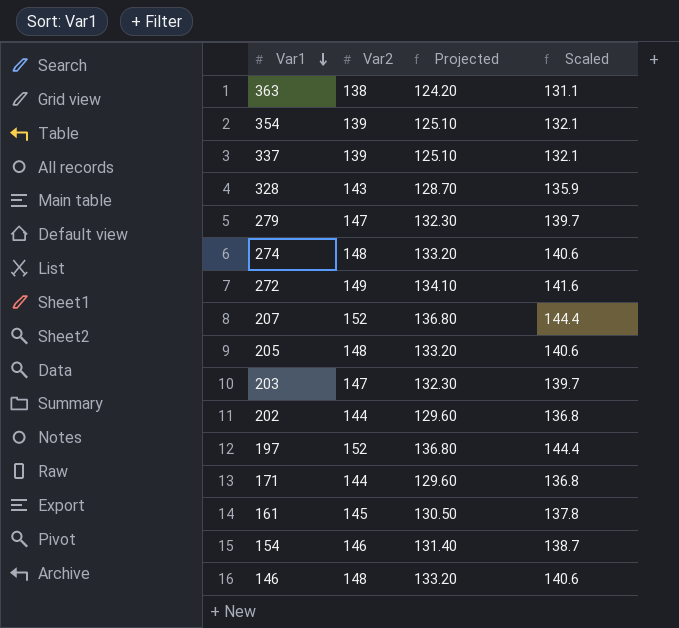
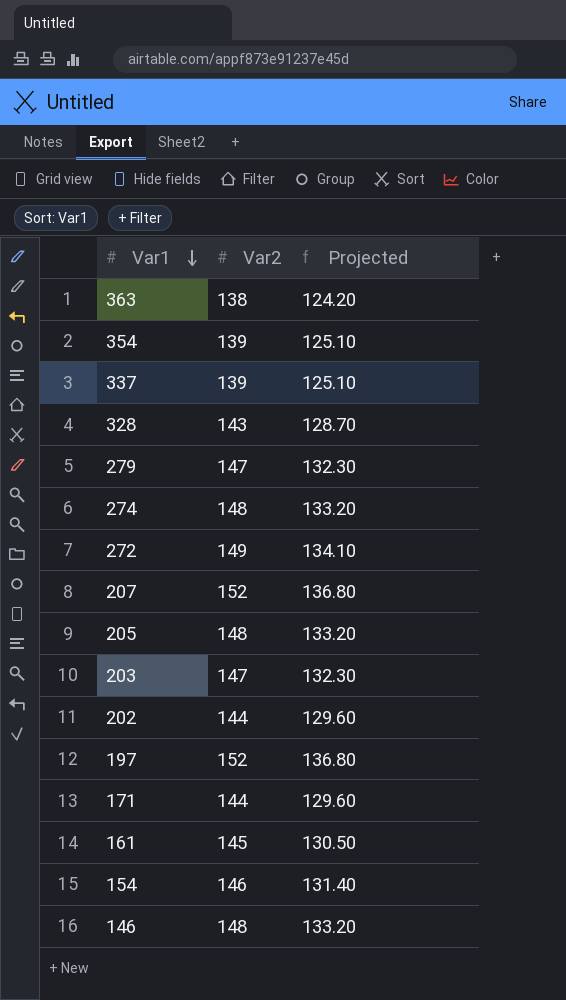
column Scaled | formula: [Var2] * 0.95 -> none

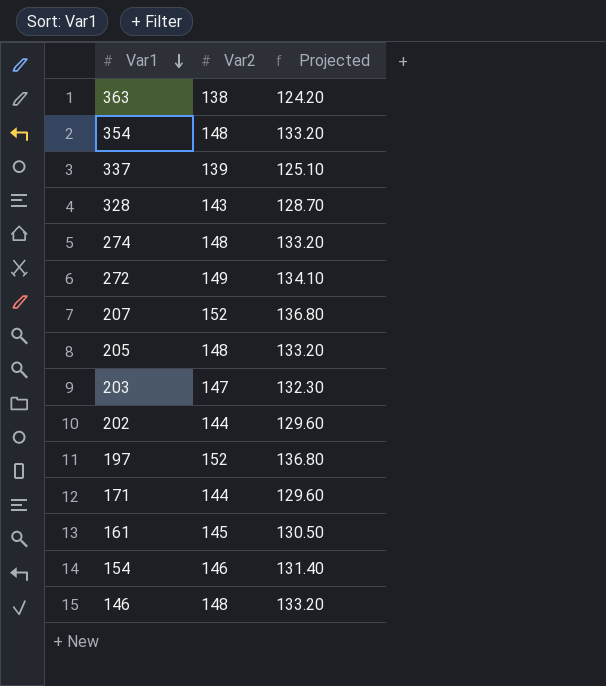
row 279: 147 | 132.30 -> none
354 | Var2: 139 -> 148
354 | Projected: 125.10 -> 133.20

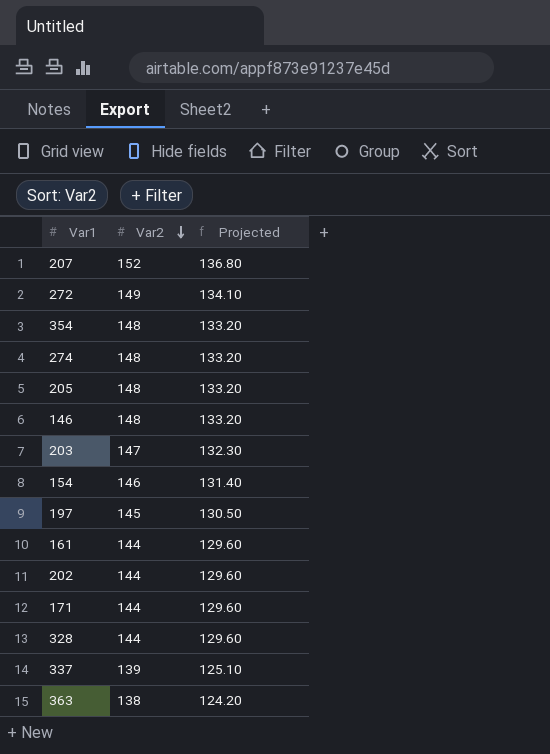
row order: Var1 descending -> Var2 descending
197 | Var2: 152 -> 145
197 | Projected: 136.80 -> 130.50
161 | Var2: 145 -> 144
161 | Projected: 130.50 -> 129.60
328 | Var2: 143 -> 144
328 | Projected: 128.70 -> 129.60

